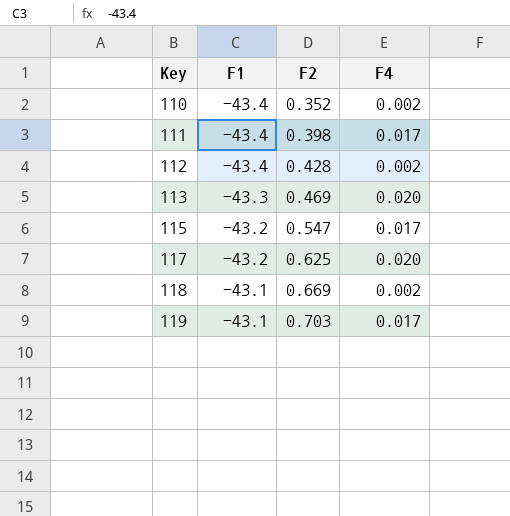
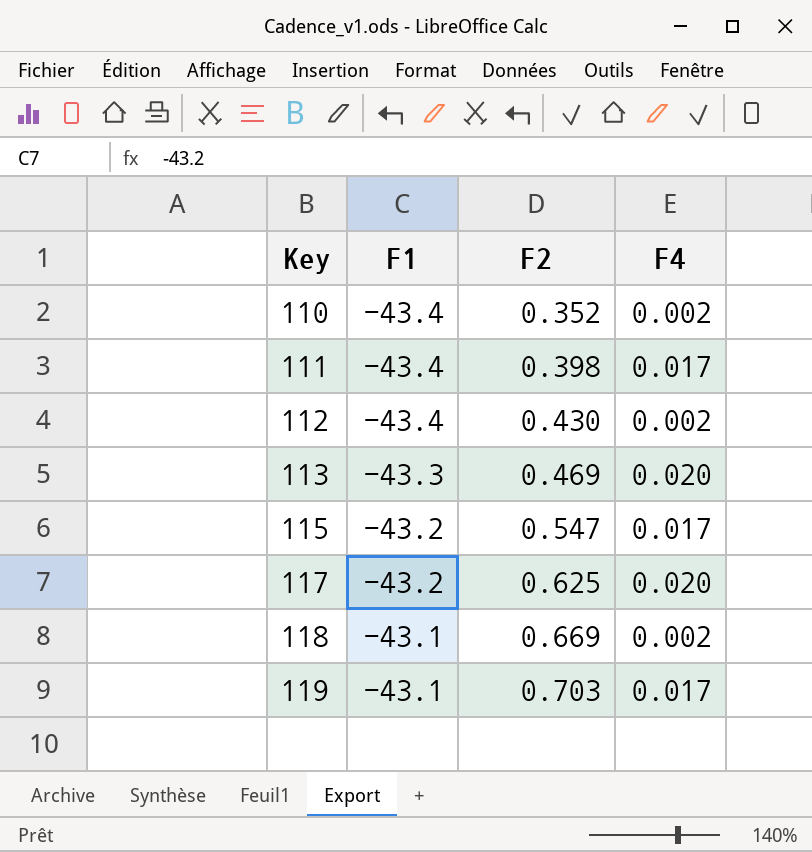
112 | F2: 0.428 -> 0.430

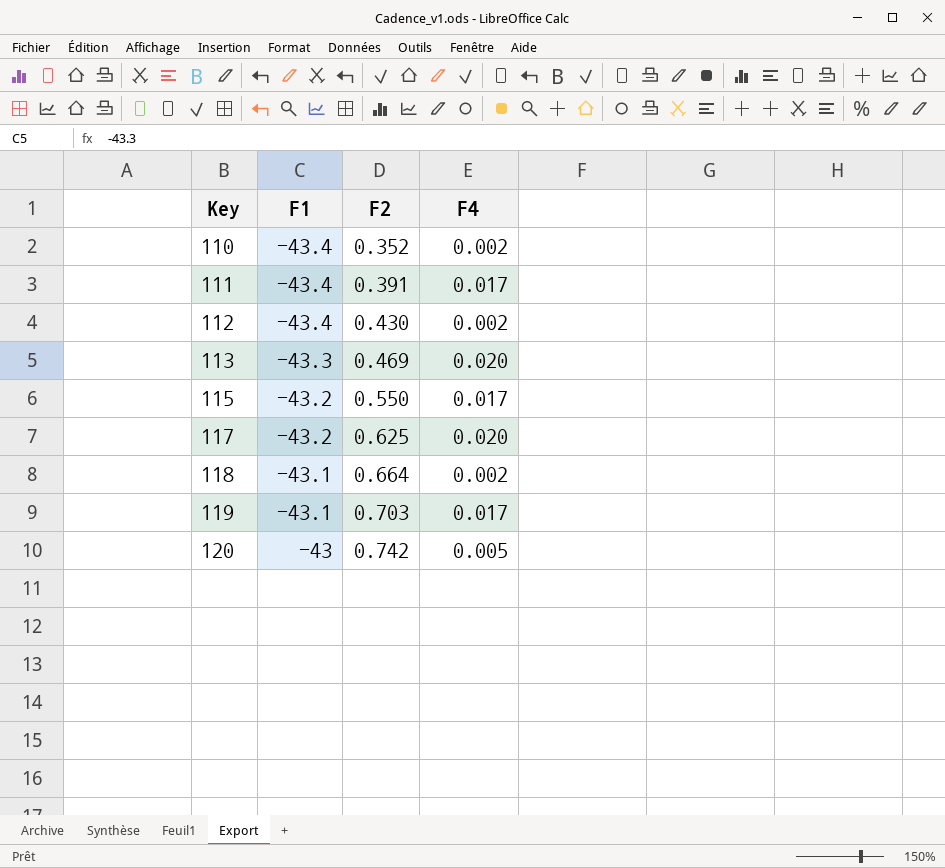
111 | F2: 0.398 -> 0.391
115 | F2: 0.547 -> 0.550
118 | F2: 0.669 -> 0.664
row 120: none -> -43 | 0.742 | 0.005

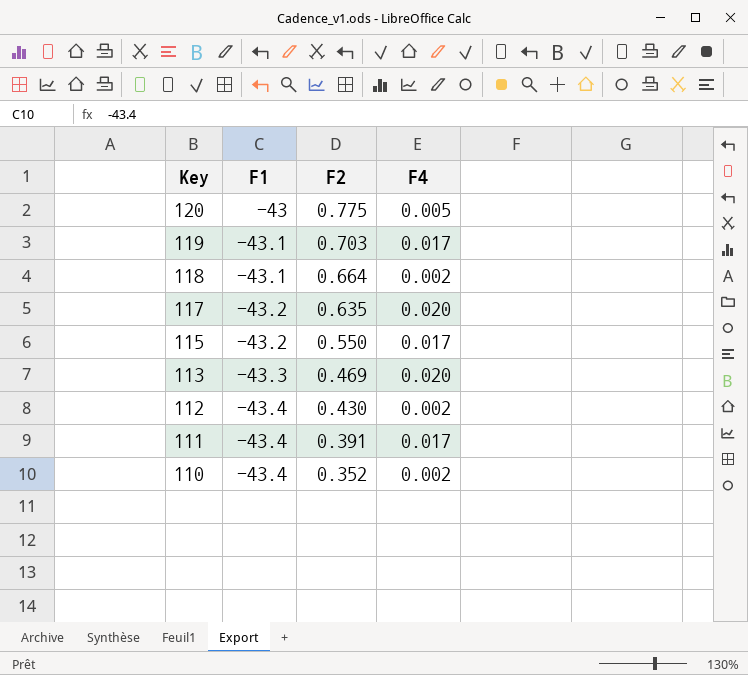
row order: Key ascending -> Key descending
120 | F2: 0.742 -> 0.775
117 | F2: 0.625 -> 0.635

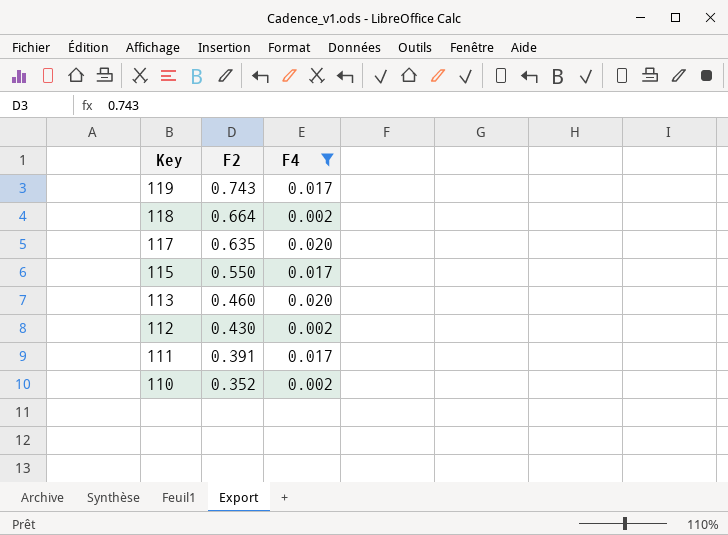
filter: none -> F4 != 0.005
column F1 | position: 2 -> none
119 | F2: 0.703 -> 0.743
113 | F2: 0.469 -> 0.460

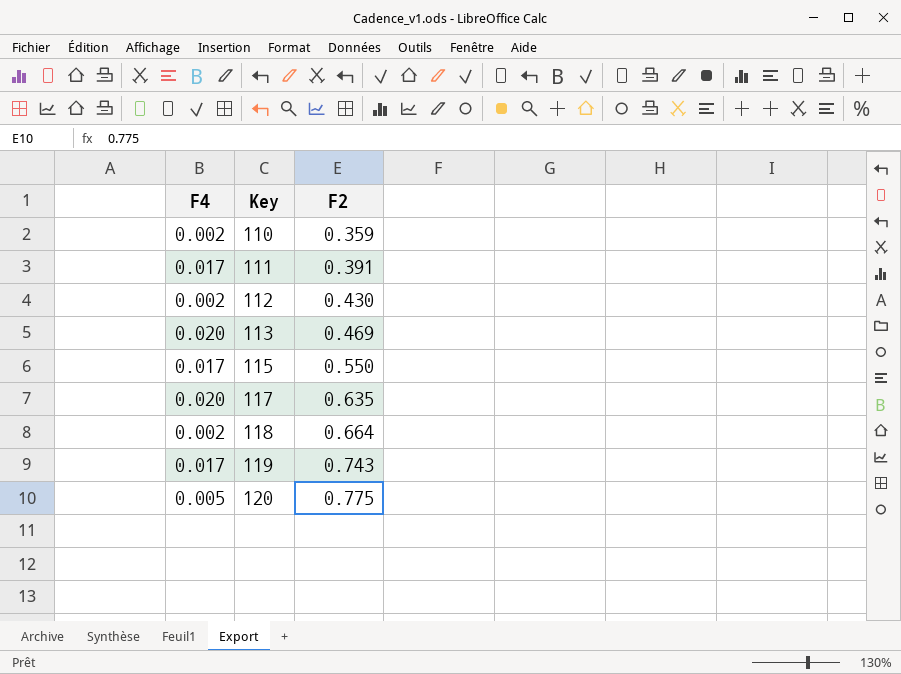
filter: F4 != 0.005 -> none
row order: Key descending -> Key ascending
column F4 | position: 3 -> 1
110 | F2: 0.352 -> 0.359
113 | F2: 0.460 -> 0.469

